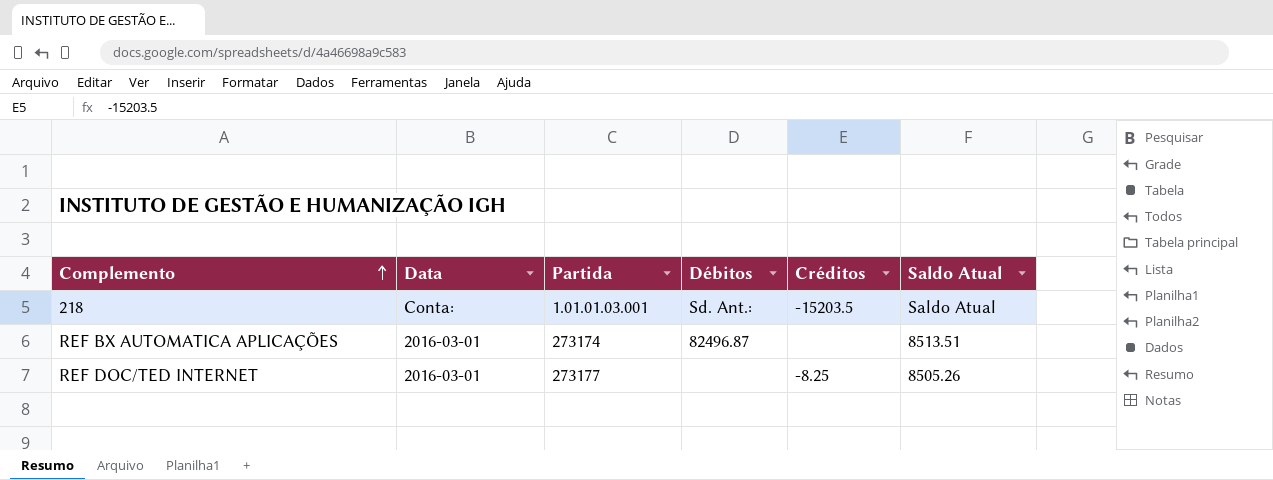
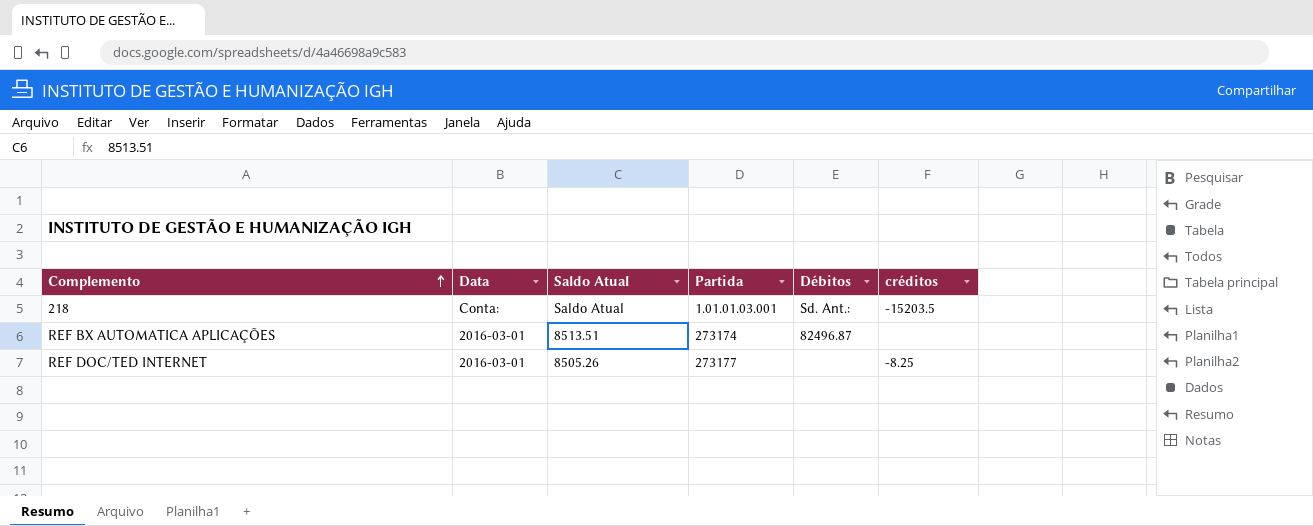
column Saldo Atual | position: 6 -> 3
column name: Créditos -> créditos

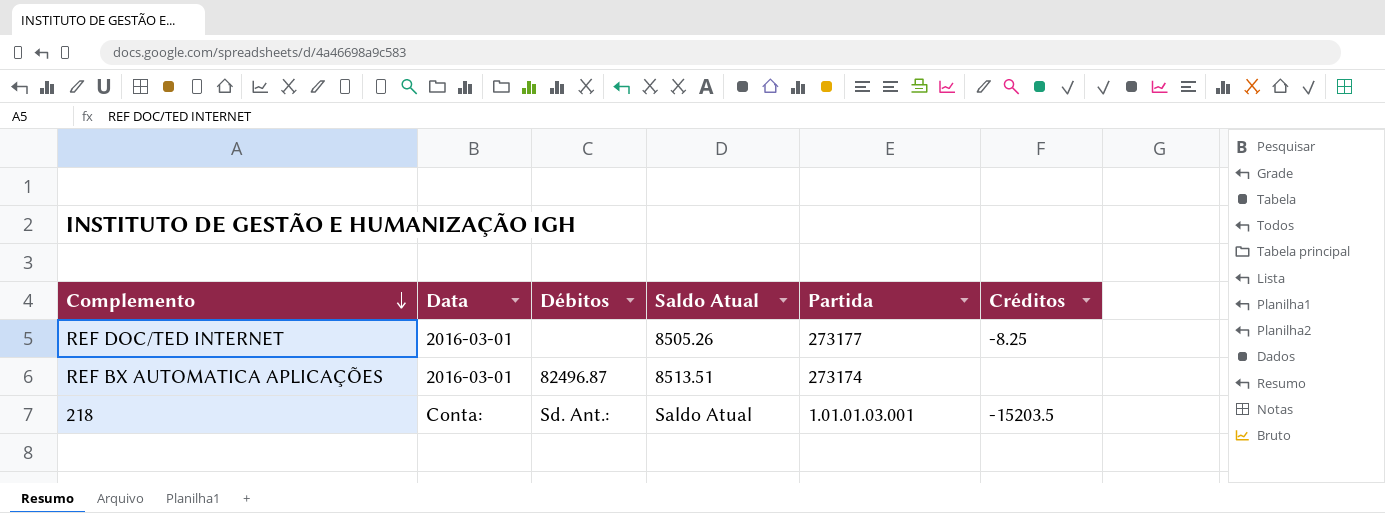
row order: Complemento ascending -> Complemento descending
column Débitos | position: 5 -> 3
column name: créditos -> Créditos

